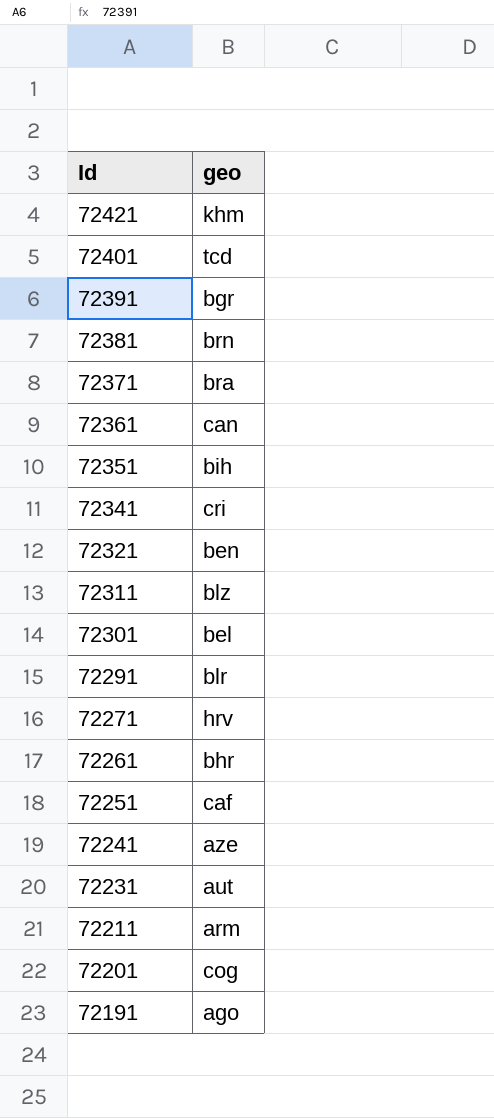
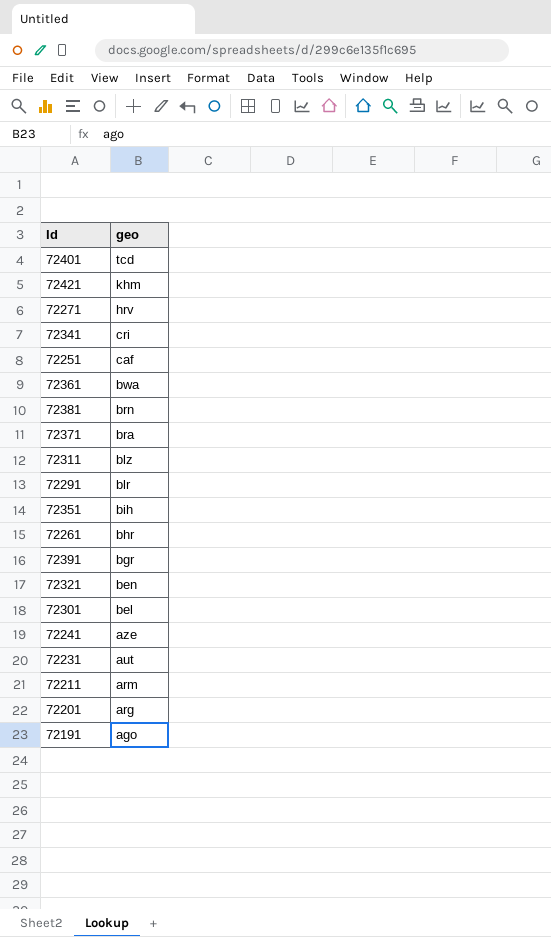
row order: Id descending -> geo descending
72361 | geo: can -> bwa
72201 | geo: cog -> arg

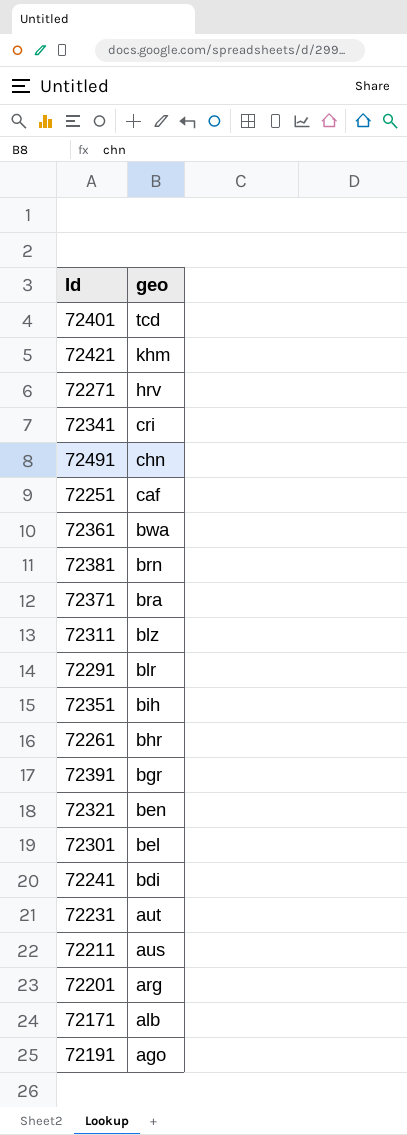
row 72491: none -> chn
72241 | geo: aze -> bdi
72211 | geo: arm -> aus
row 72171: none -> alb

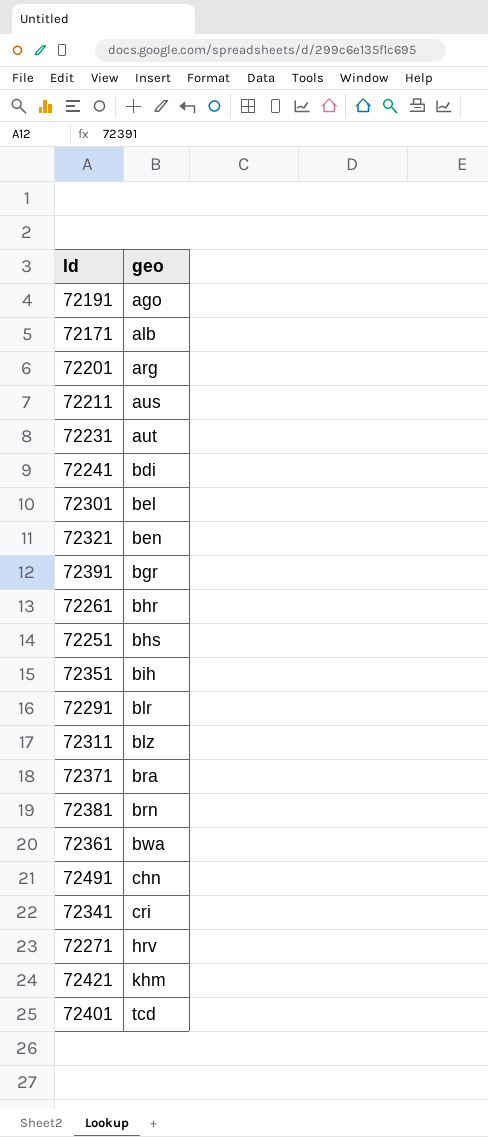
row order: geo descending -> geo ascending
72251 | geo: caf -> bhs

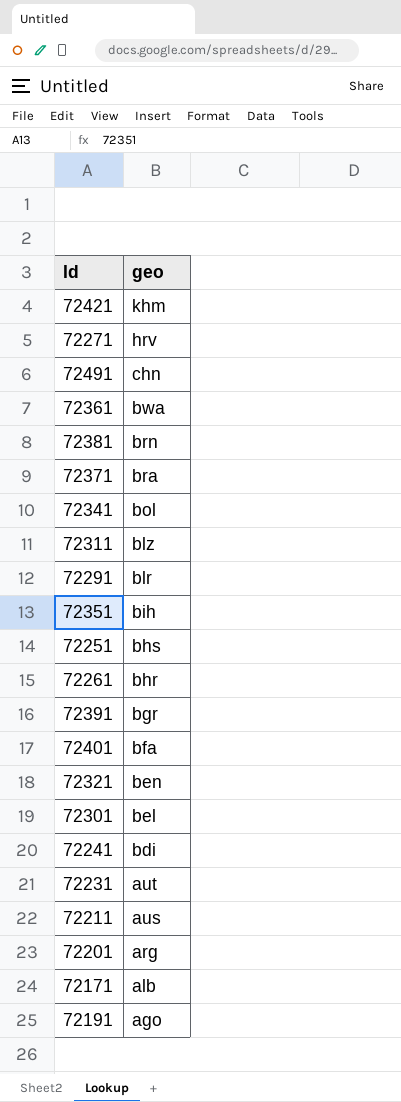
row order: geo ascending -> geo descending
72341 | geo: cri -> bol
72401 | geo: tcd -> bfa

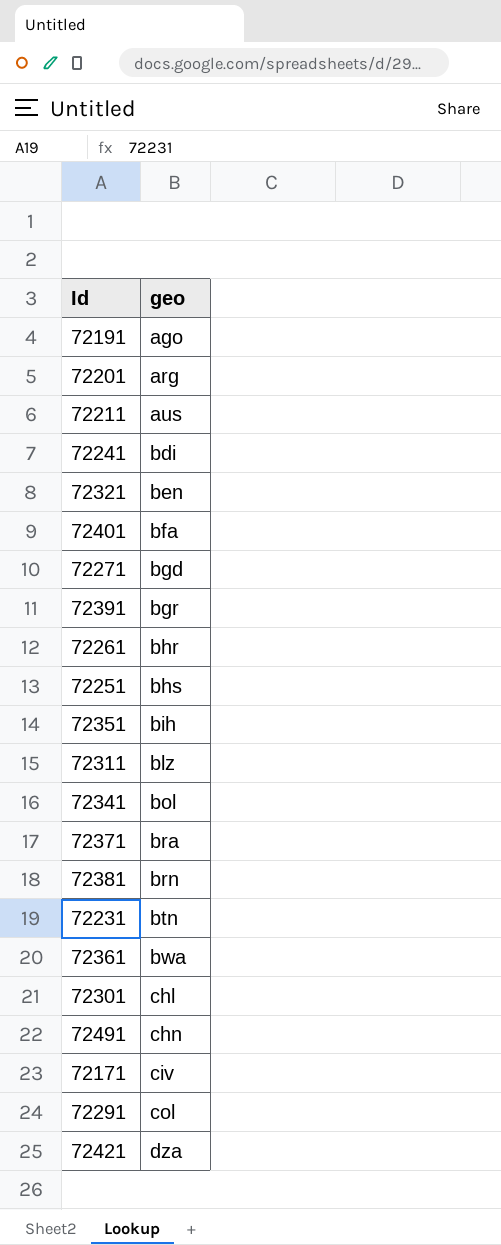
row order: geo descending -> geo ascending
72271 | geo: hrv -> bgd
72231 | geo: aut -> btn
72301 | geo: bel -> chl
72171 | geo: alb -> civ
72291 | geo: blr -> col
72421 | geo: khm -> dza

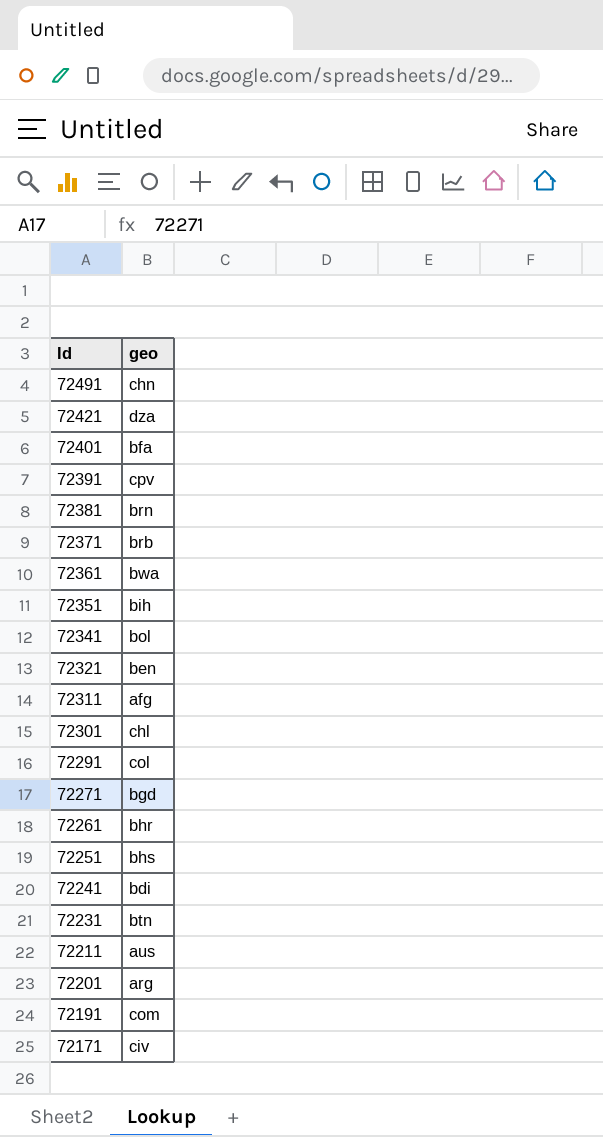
row order: geo ascending -> Id descending
72391 | geo: bgr -> cpv
72371 | geo: bra -> brb
72311 | geo: blz -> afg
72191 | geo: ago -> com

